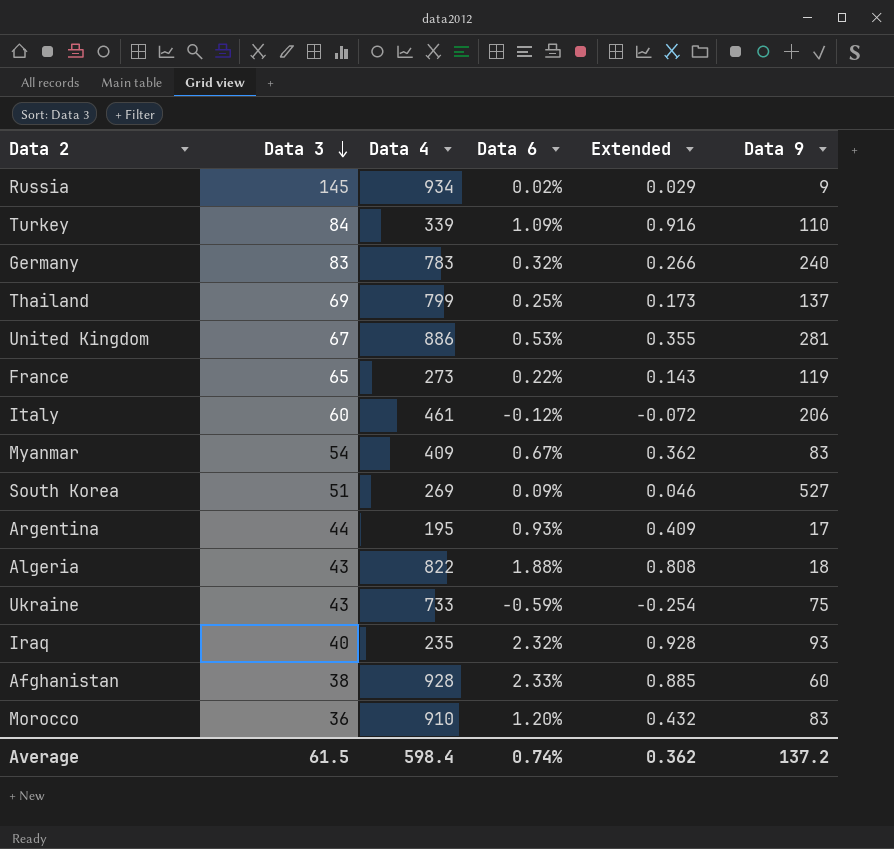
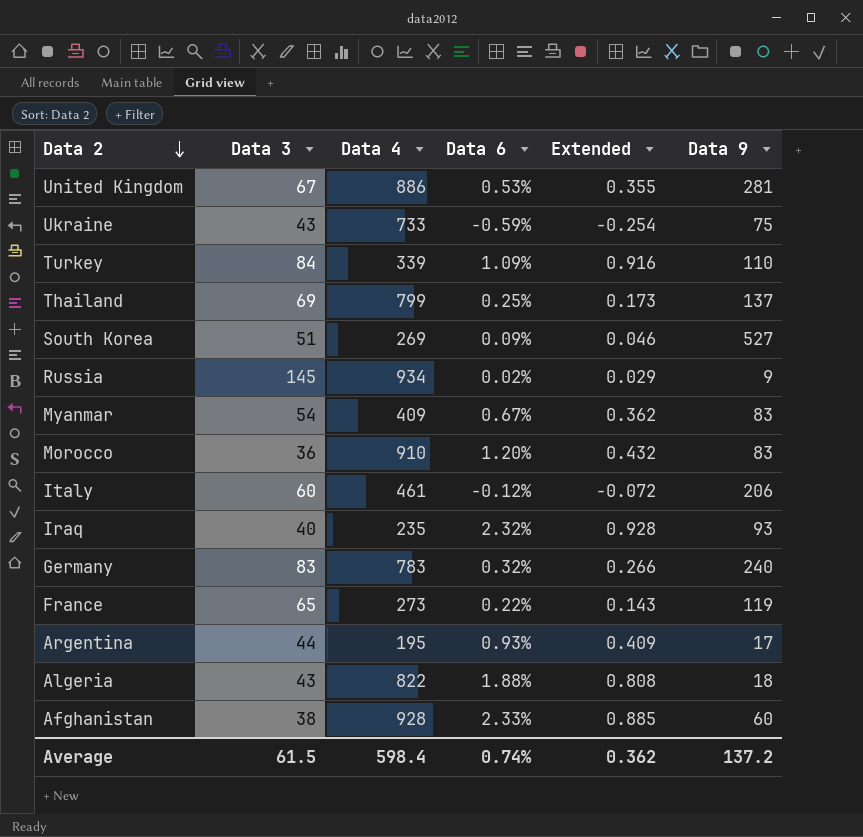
row order: Data 3 descending -> Data 2 descending

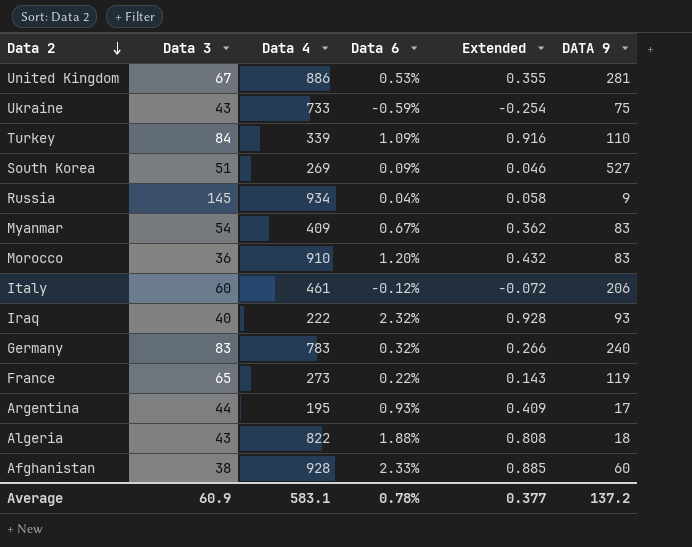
column name: Data 9 -> DATA 9
row Thailand: 69 | 799 | 0.25% | 0.173 | 137 -> none
Russia | Data 6: 0.02% -> 0.04%
Russia | Extended: 0.029 -> 0.058
Iraq | Data 4: 235 -> 222
Average | Data 3: 61.5 -> 60.9
Average | Data 4: 598.4 -> 583.1
Average | Data 6: 0.74% -> 0.78%
Average | Extended: 0.362 -> 0.377

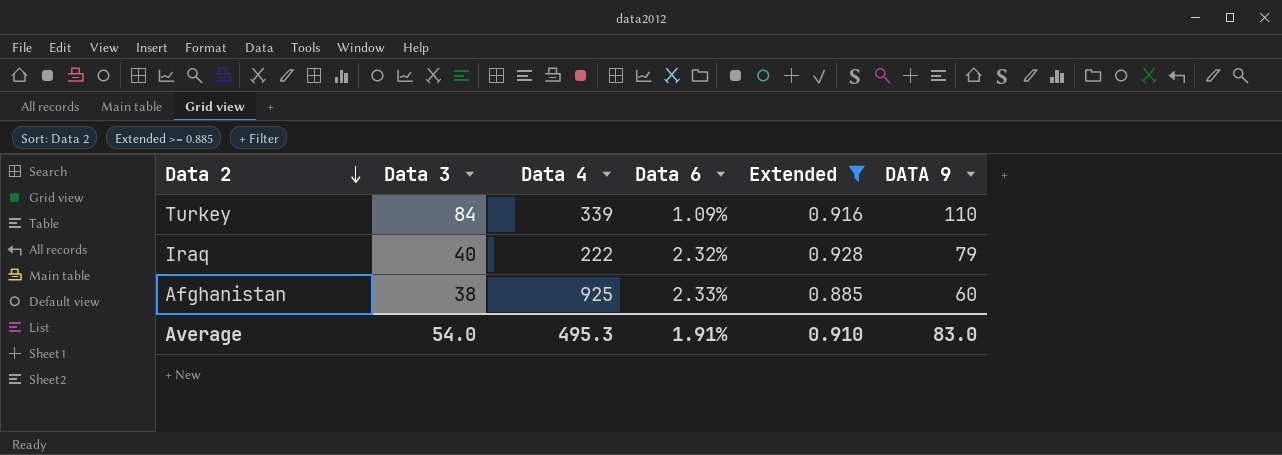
filter: none -> Extended >= 0.885
Iraq | DATA 9: 93 -> 79
Afghanistan | Data 4: 928 -> 925
Average | Data 3: 60.9 -> 54.0
Average | Data 4: 583.1 -> 495.3
Average | Data 6: 0.78% -> 1.91%
Average | Extended: 0.377 -> 0.910
Average | DATA 9: 137.2 -> 83.0

